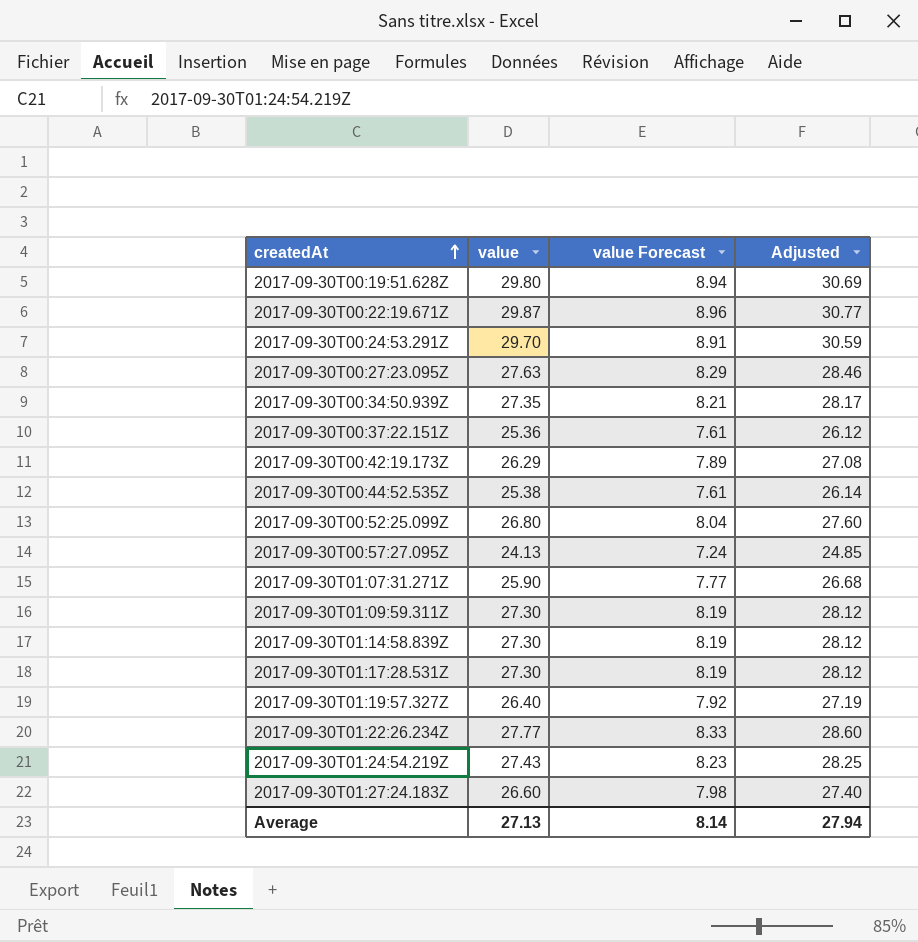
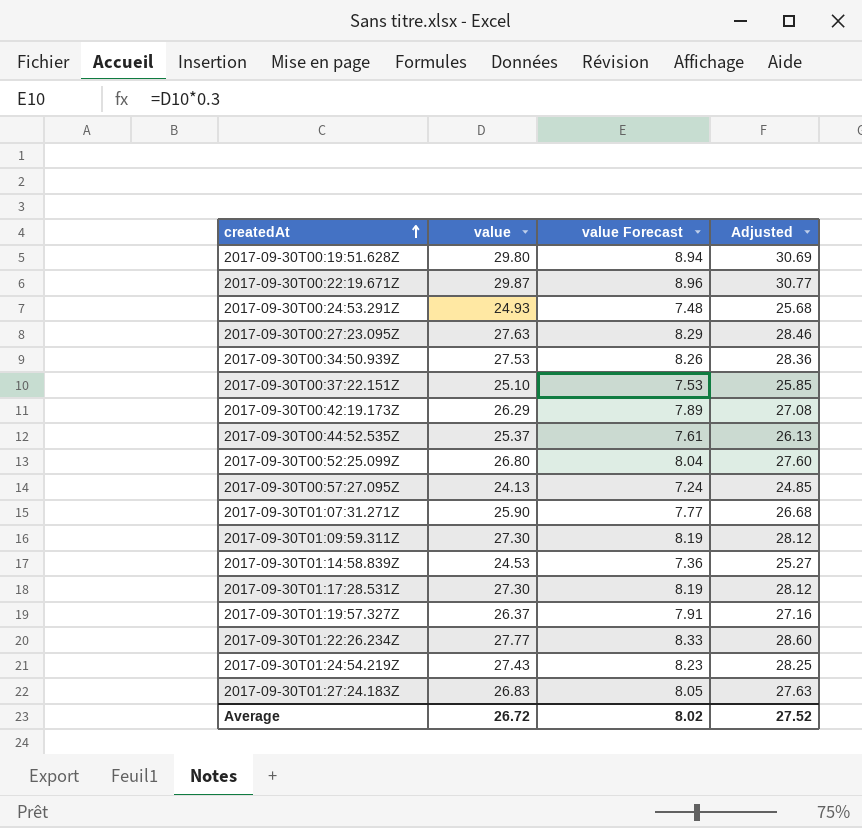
2017-09-30T00:24:53.291Z | value: 29.70 -> 24.93
2017-09-30T00:24:53.291Z | value Forecast: 8.91 -> 7.48
2017-09-30T00:24:53.291Z | Adjusted: 30.59 -> 25.68
2017-09-30T00:34:50.939Z | value: 27.35 -> 27.53
2017-09-30T00:34:50.939Z | value Forecast: 8.21 -> 8.26
2017-09-30T00:34:50.939Z | Adjusted: 28.17 -> 28.36
2017-09-30T00:37:22.151Z | value: 25.36 -> 25.10
2017-09-30T00:37:22.151Z | value Forecast: 7.61 -> 7.53
2017-09-30T00:37:22.151Z | Adjusted: 26.12 -> 25.85
2017-09-30T00:44:52.535Z | value: 25.38 -> 25.37
2017-09-30T00:44:52.535Z | Adjusted: 26.14 -> 26.13
2017-09-30T01:14:58.839Z | value: 27.30 -> 24.53
2017-09-30T01:14:58.839Z | value Forecast: 8.19 -> 7.36
2017-09-30T01:14:58.839Z | Adjusted: 28.12 -> 25.27
2017-09-30T01:19:57.327Z | value: 26.40 -> 26.37
2017-09-30T01:19:57.327Z | value Forecast: 7.92 -> 7.91
2017-09-30T01:19:57.327Z | Adjusted: 27.19 -> 27.16
2017-09-30T01:27:24.183Z | value: 26.60 -> 26.83
2017-09-30T01:27:24.183Z | value Forecast: 7.98 -> 8.05
2017-09-30T01:27:24.183Z | Adjusted: 27.40 -> 27.63
Average | value: 27.13 -> 26.72
Average | value Forecast: 8.14 -> 8.02
Average | Adjusted: 27.94 -> 27.52

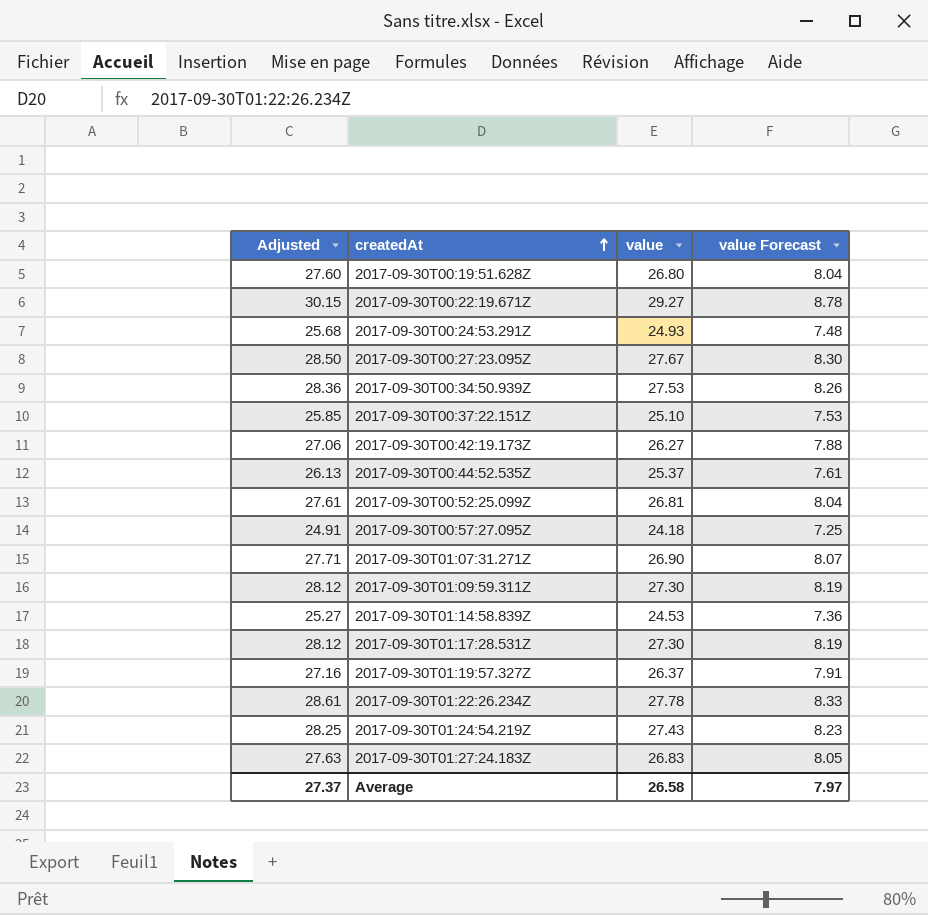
column Adjusted | position: 4 -> 1
2017-09-30T00:19:51.628Z | Adjusted: 30.69 -> 27.60
2017-09-30T00:19:51.628Z | value: 29.80 -> 26.80
2017-09-30T00:19:51.628Z | value Forecast: 8.94 -> 8.04
2017-09-30T00:22:19.671Z | Adjusted: 30.77 -> 30.15
2017-09-30T00:22:19.671Z | value: 29.87 -> 29.27
2017-09-30T00:22:19.671Z | value Forecast: 8.96 -> 8.78
2017-09-30T00:27:23.095Z | Adjusted: 28.46 -> 28.50
2017-09-30T00:27:23.095Z | value: 27.63 -> 27.67
2017-09-30T00:27:23.095Z | value Forecast: 8.29 -> 8.30
2017-09-30T00:42:19.173Z | Adjusted: 27.08 -> 27.06
2017-09-30T00:42:19.173Z | value: 26.29 -> 26.27
2017-09-30T00:42:19.173Z | value Forecast: 7.89 -> 7.88
2017-09-30T00:52:25.099Z | Adjusted: 27.60 -> 27.61
2017-09-30T00:52:25.099Z | value: 26.80 -> 26.81
2017-09-30T00:57:27.095Z | Adjusted: 24.85 -> 24.91
2017-09-30T00:57:27.095Z | value: 24.13 -> 24.18
2017-09-30T00:57:27.095Z | value Forecast: 7.24 -> 7.25
2017-09-30T01:07:31.271Z | Adjusted: 26.68 -> 27.71
2017-09-30T01:07:31.271Z | value: 25.90 -> 26.90
2017-09-30T01:07:31.271Z | value Forecast: 7.77 -> 8.07
2017-09-30T01:22:26.234Z | Adjusted: 28.60 -> 28.61
2017-09-30T01:22:26.234Z | value: 27.77 -> 27.78
Average | Adjusted: 27.52 -> 27.37
Average | value: 26.72 -> 26.58
Average | value Forecast: 8.02 -> 7.97

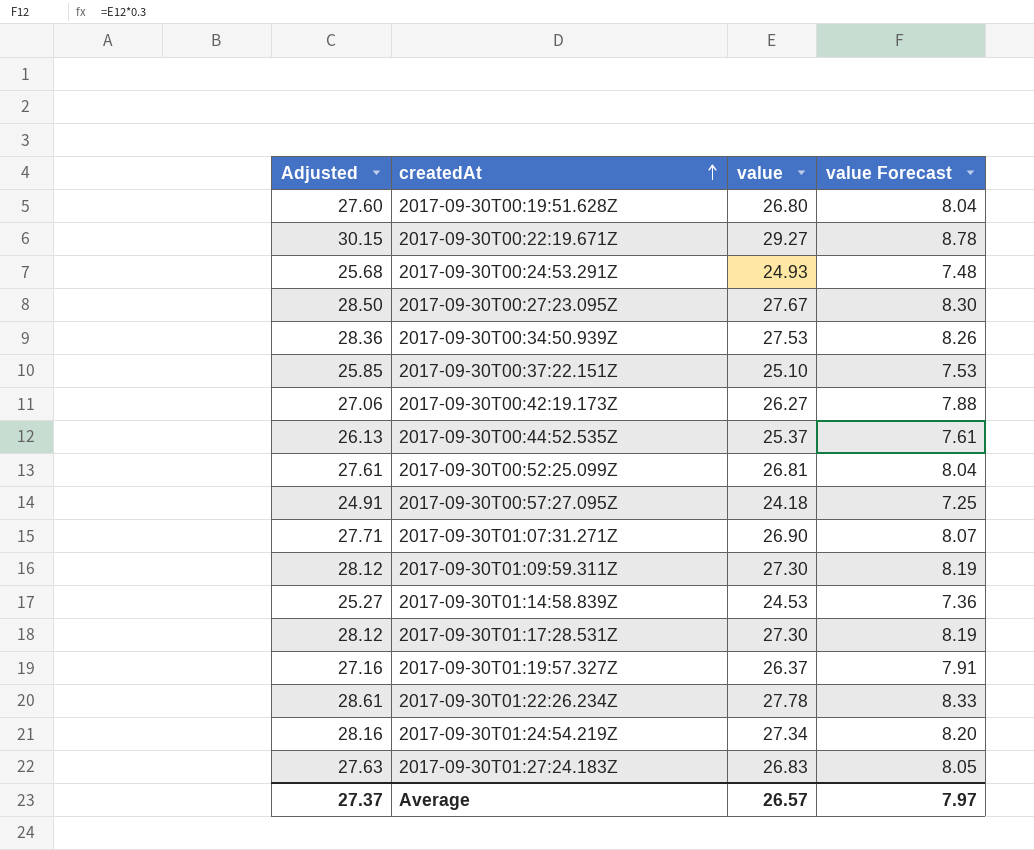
2017-09-30T01:24:54.219Z | Adjusted: 28.25 -> 28.16
2017-09-30T01:24:54.219Z | value: 27.43 -> 27.34
2017-09-30T01:24:54.219Z | value Forecast: 8.23 -> 8.20
Average | value: 26.58 -> 26.57

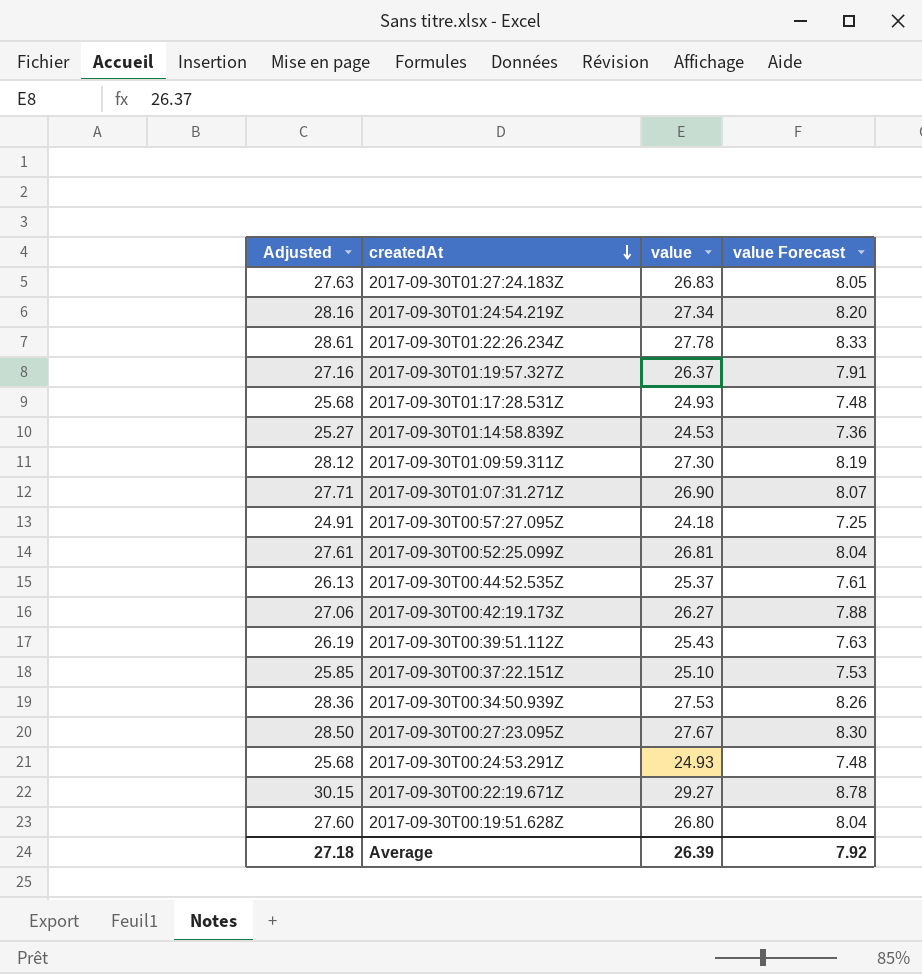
row order: createdAt ascending -> createdAt descending
2017-09-30T01:17:28.531Z | Adjusted: 28.12 -> 25.68
2017-09-30T01:17:28.531Z | value: 27.30 -> 24.93
2017-09-30T01:17:28.531Z | value Forecast: 8.19 -> 7.48
row 2017-09-30T00:39:51.112Z: none -> 26.19 | 25.43 | 7.63
Average | Adjusted: 27.37 -> 27.18
Average | value: 26.57 -> 26.39
Average | value Forecast: 7.97 -> 7.92

